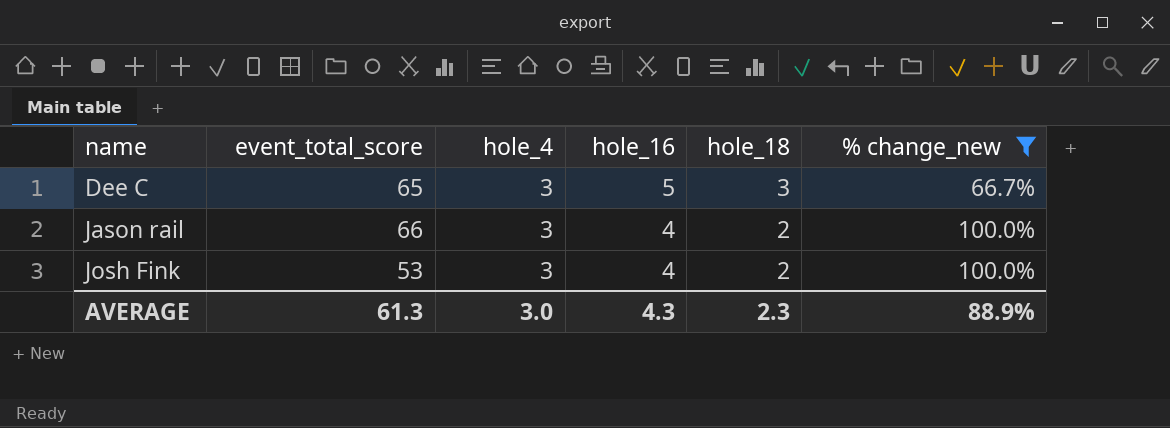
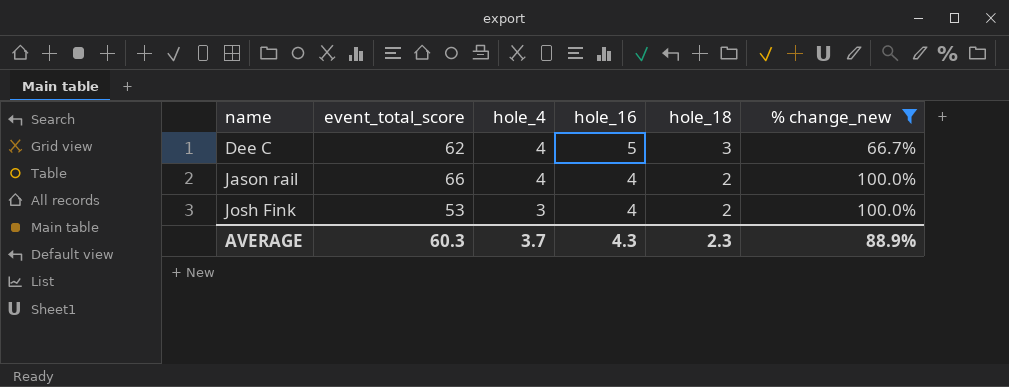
Dee C | event_total_score: 65 -> 62
Dee C | hole_4: 3 -> 4
Jason rail | hole_4: 3 -> 4
AVERAGE | event_total_score: 61.3 -> 60.3
AVERAGE | hole_4: 3.0 -> 3.7

